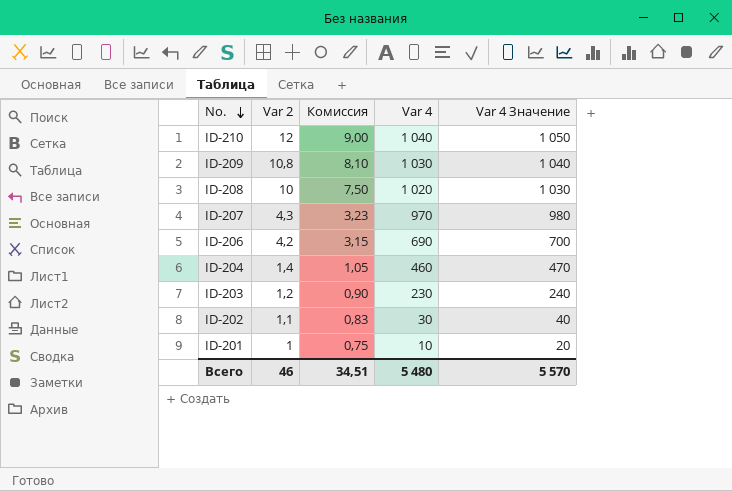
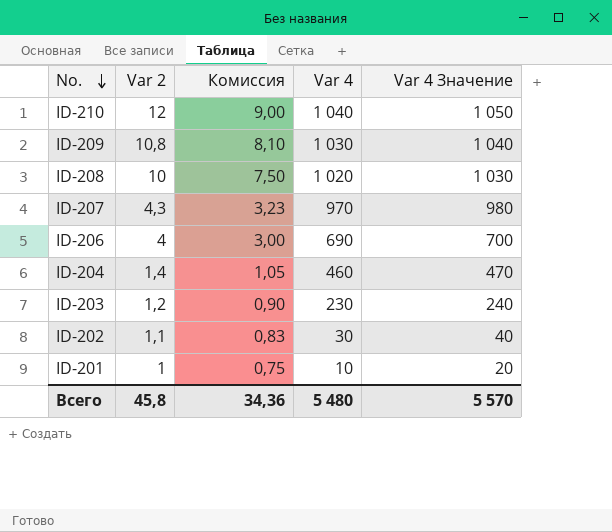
ID-206 | Var 2: 4,2 -> 4
ID-206 | Комиссия: 3,15 -> 3,00
Всего | Var 2: 46 -> 45,8
Всего | Комиссия: 34,51 -> 34,36

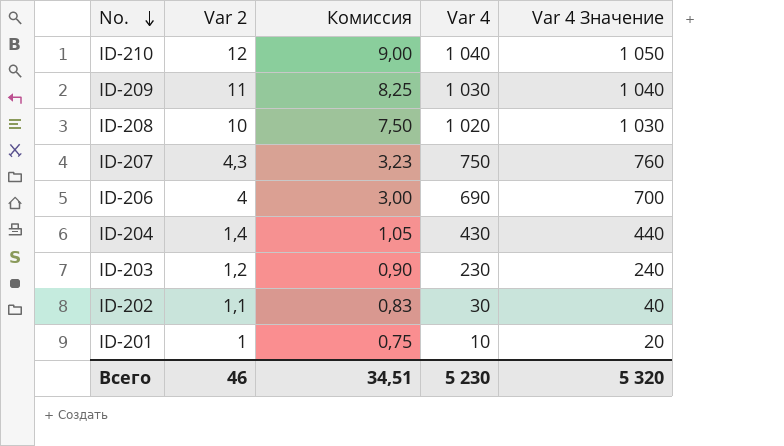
ID-209 | Var 2: 10,8 -> 11
ID-209 | Комиссия: 8,10 -> 8,25
ID-207 | Var 4: 970 -> 750
ID-207 | Var 4 Значение: 980 -> 760
ID-204 | Var 4: 460 -> 430
ID-204 | Var 4 Значение: 470 -> 440
Всего | Var 2: 45,8 -> 46
Всего | Комиссия: 34,36 -> 34,51
Всего | Var 4: 5 480 -> 5 230
Всего | Var 4 Значение: 5 570 -> 5 320

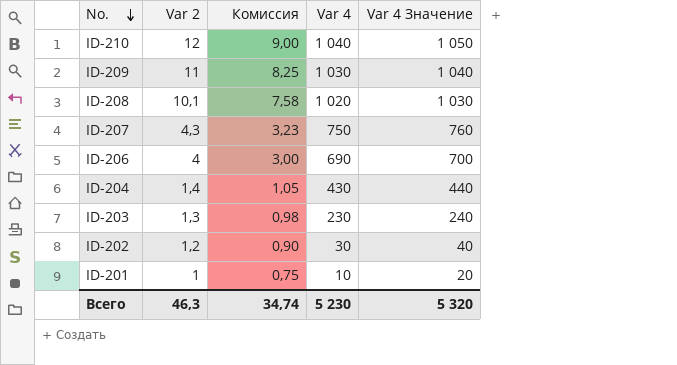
ID-208 | Var 2: 10 -> 10,1
ID-208 | Комиссия: 7,50 -> 7,58
ID-203 | Var 2: 1,2 -> 1,3
ID-203 | Комиссия: 0,90 -> 0,98
ID-202 | Var 2: 1,1 -> 1,2
ID-202 | Комиссия: 0,83 -> 0,90
Всего | Var 2: 46 -> 46,3
Всего | Комиссия: 34,51 -> 34,74

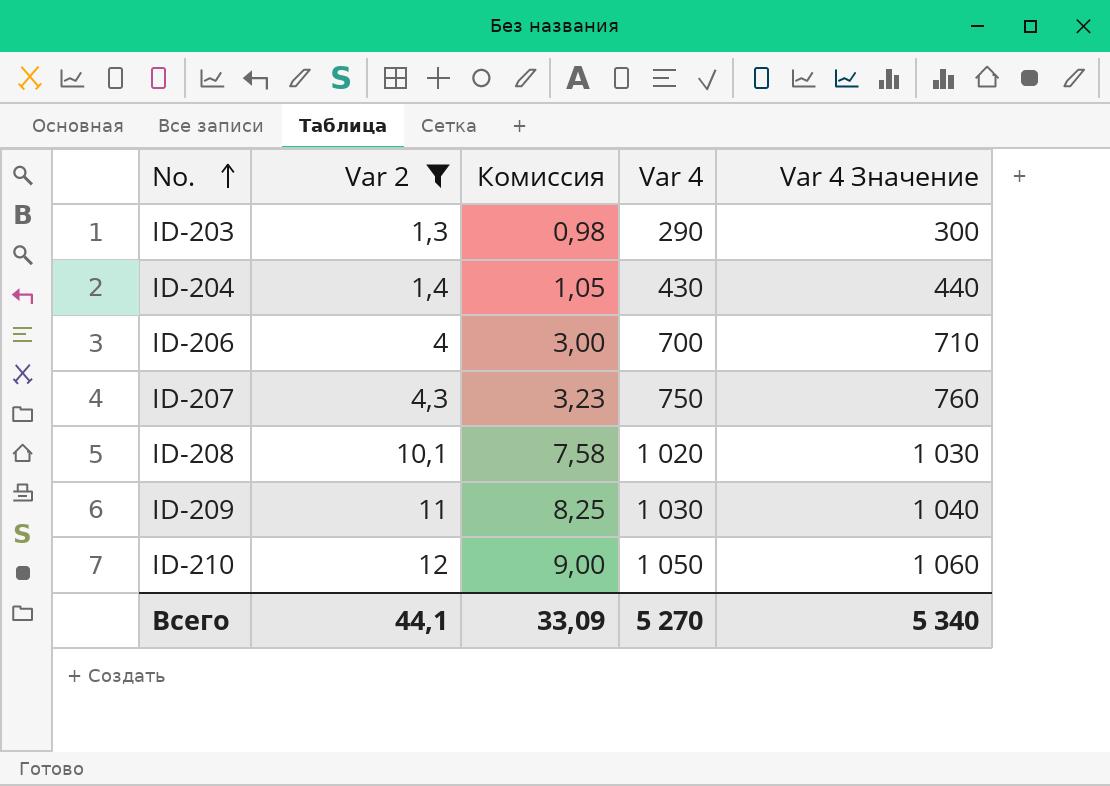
filter: none -> Var 2 >= 1,3
row order: No. descending -> No. ascending
ID-203 | Var 4: 230 -> 290
ID-203 | Var 4 Значение: 240 -> 300
ID-206 | Var 4: 690 -> 700
ID-206 | Var 4 Значение: 700 -> 710
ID-210 | Var 4: 1 040 -> 1 050
ID-210 | Var 4 Значение: 1 050 -> 1 060
Всего | Var 2: 46,3 -> 44,1
Всего | Комиссия: 34,74 -> 33,09
Всего | Var 4: 5 230 -> 5 270
Всего | Var 4 Значение: 5 320 -> 5 340

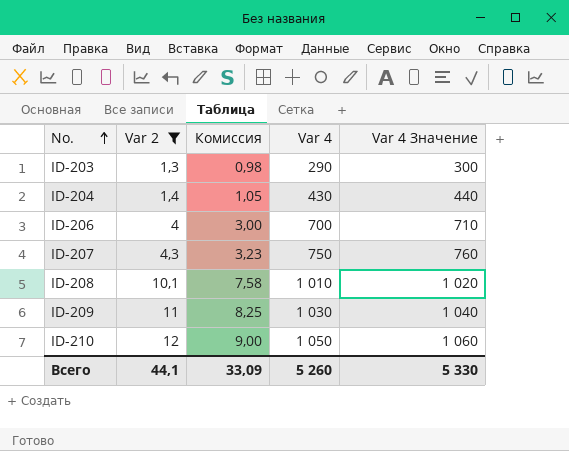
ID-208 | Var 4: 1 020 -> 1 010
ID-208 | Var 4 Значение: 1 030 -> 1 020
Всего | Var 4: 5 270 -> 5 260
Всего | Var 4 Значение: 5 340 -> 5 330

